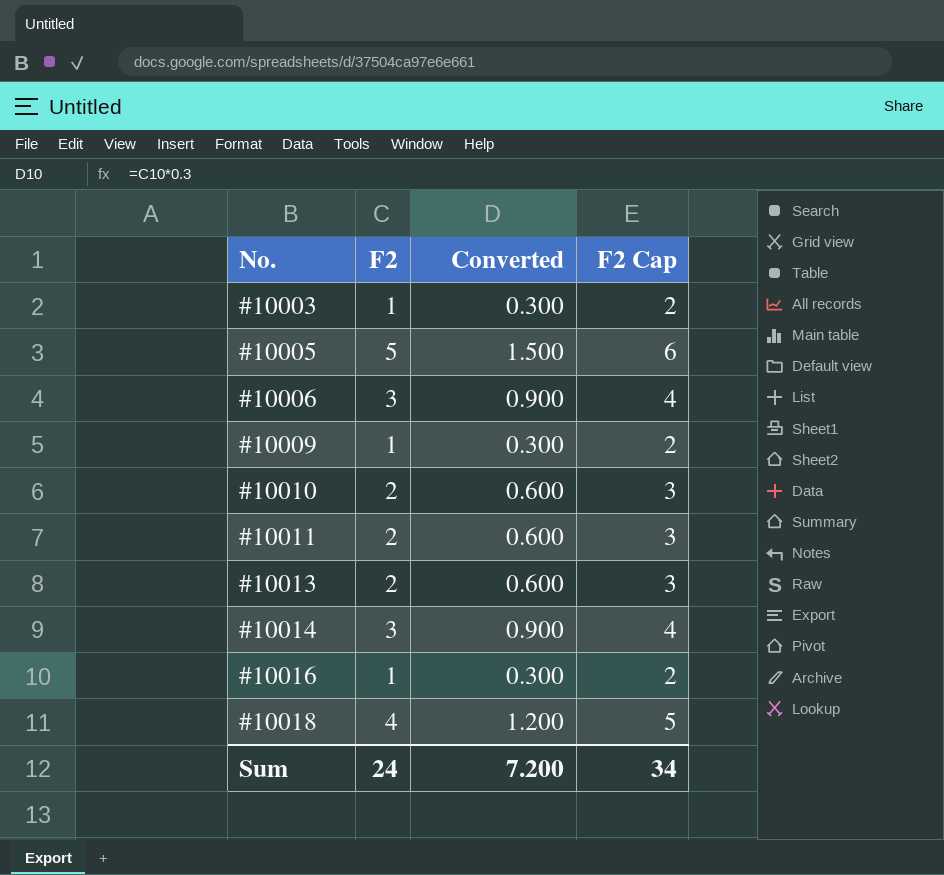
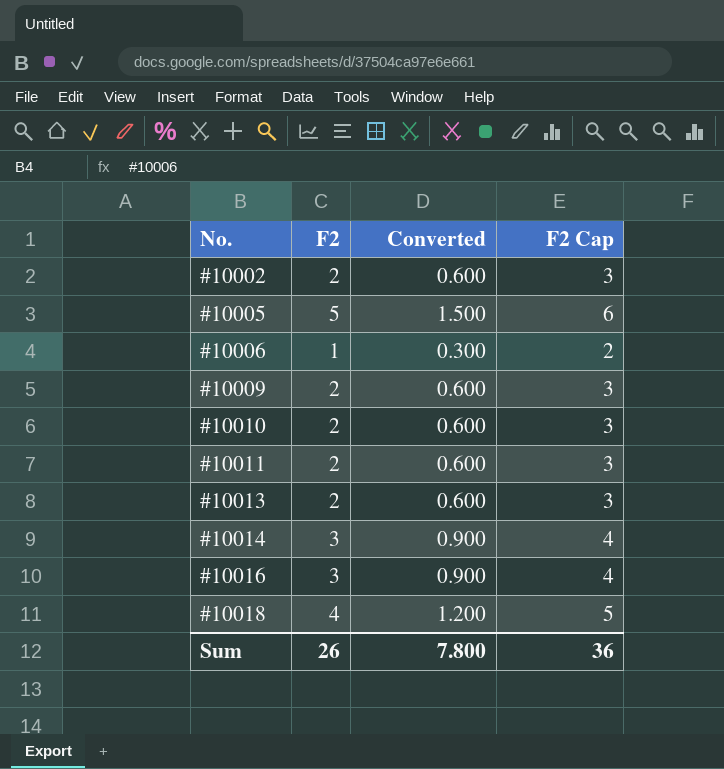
row #10003: 1 | 0.300 | 2 -> none
row #10002: none -> 2 | 0.600 | 3
#10006 | F2: 3 -> 1
#10006 | Converted: 0.900 -> 0.300
#10006 | F2 Cap: 4 -> 2
#10009 | F2: 1 -> 2
#10009 | Converted: 0.300 -> 0.600
#10009 | F2 Cap: 2 -> 3
#10016 | F2: 1 -> 3
#10016 | Converted: 0.300 -> 0.900
#10016 | F2 Cap: 2 -> 4
Sum | F2: 24 -> 26
Sum | Converted: 7.200 -> 7.800
Sum | F2 Cap: 34 -> 36

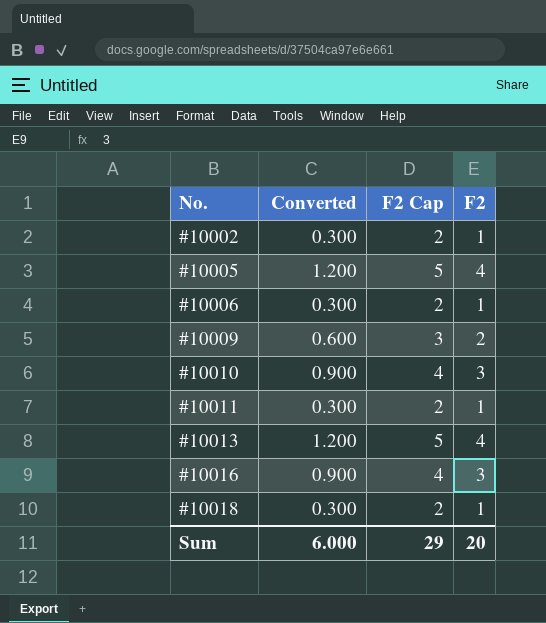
column F2 | position: 2 -> 4
row #10014: 3 | 0.900 | 4 -> none
#10002 | Converted: 0.600 -> 0.300
#10002 | F2 Cap: 3 -> 2
#10002 | F2: 2 -> 1
#10005 | Converted: 1.500 -> 1.200
#10005 | F2 Cap: 6 -> 5
#10005 | F2: 5 -> 4
#10010 | Converted: 0.600 -> 0.900
#10010 | F2 Cap: 3 -> 4
#10010 | F2: 2 -> 3
#10011 | Converted: 0.600 -> 0.300
#10011 | F2 Cap: 3 -> 2
#10011 | F2: 2 -> 1
#10013 | Converted: 0.600 -> 1.200
#10013 | F2 Cap: 3 -> 5
#10013 | F2: 2 -> 4
#10018 | Converted: 1.200 -> 0.300
#10018 | F2 Cap: 5 -> 2
#10018 | F2: 4 -> 1
Sum | Converted: 7.800 -> 6.000
Sum | F2 Cap: 36 -> 29
Sum | F2: 26 -> 20

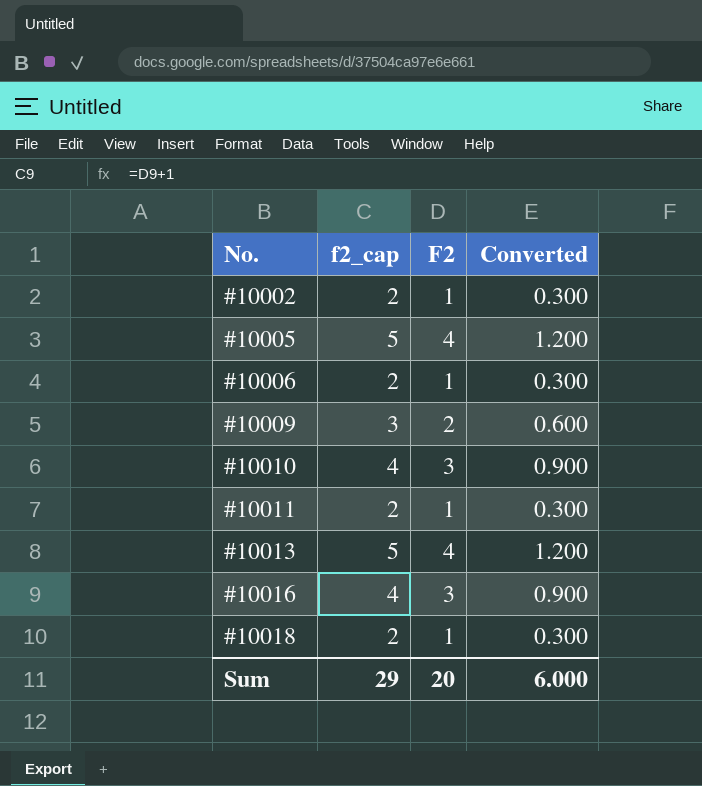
column name: F2 Cap -> f2_cap
column Converted | position: 2 -> 4

